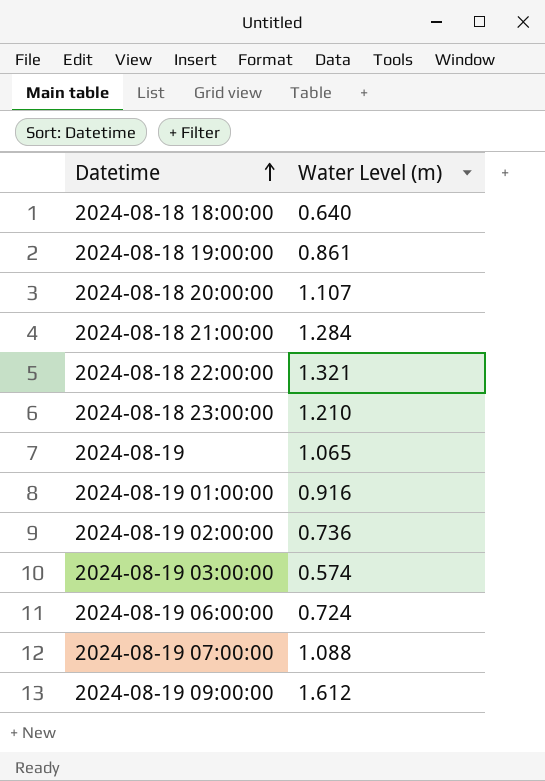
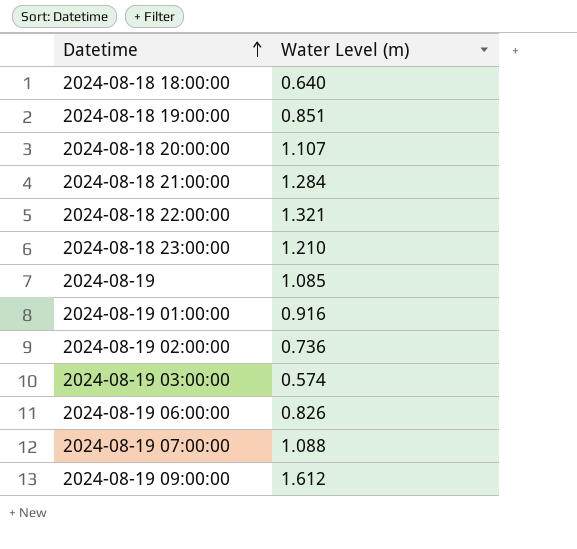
2024-08-18 19:00:00 | Water Level (m): 0.861 -> 0.851
2024-08-19 | Water Level (m): 1.065 -> 1.085
2024-08-19 06:00:00 | Water Level (m): 0.724 -> 0.826

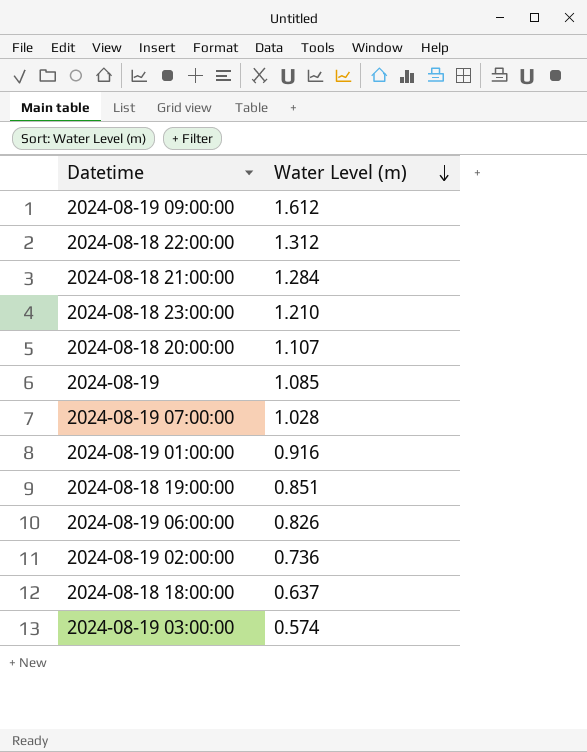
row order: Datetime ascending -> Water Level (m) descending
2024-08-18 22:00:00 | Water Level (m): 1.321 -> 1.312
2024-08-19 07:00:00 | Water Level (m): 1.088 -> 1.028
2024-08-18 18:00:00 | Water Level (m): 0.640 -> 0.637

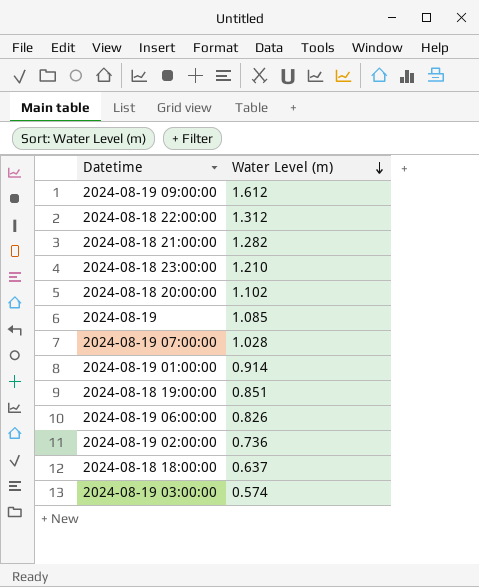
2024-08-18 21:00:00 | Water Level (m): 1.284 -> 1.282
2024-08-18 20:00:00 | Water Level (m): 1.107 -> 1.102
2024-08-19 01:00:00 | Water Level (m): 0.916 -> 0.914

